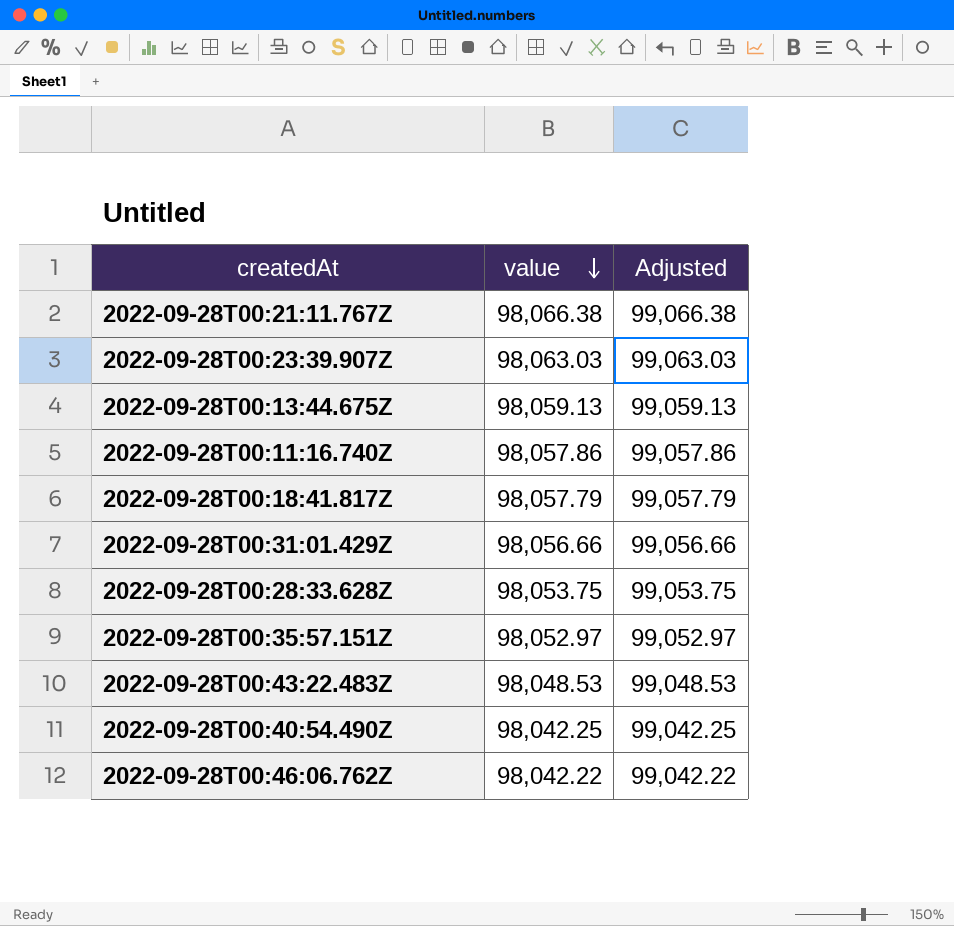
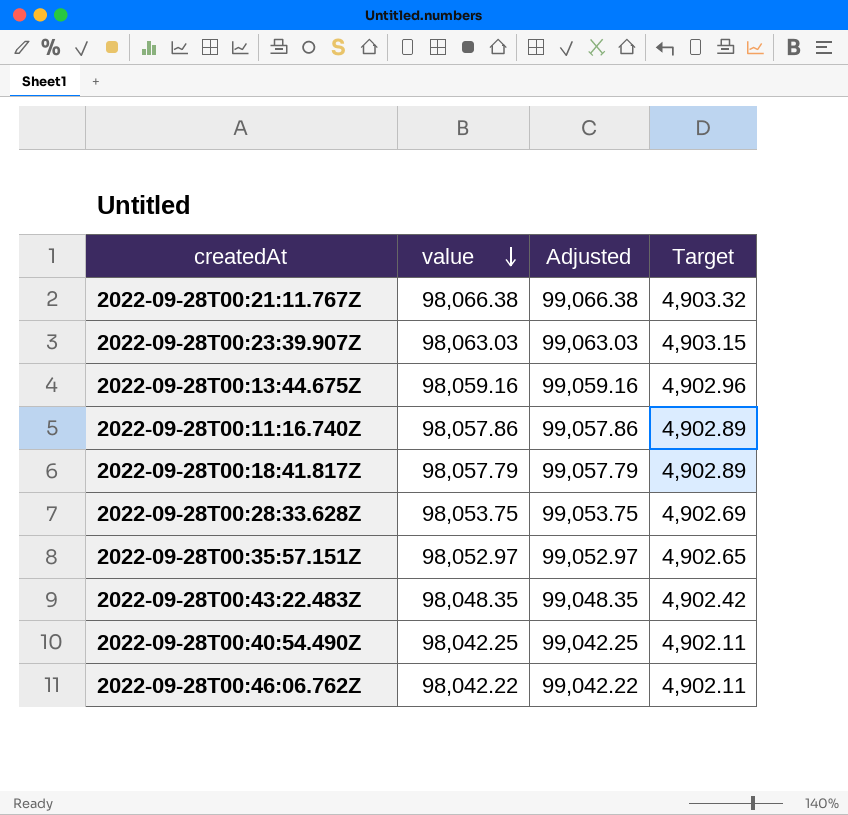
column Target | formula: none -> [value] * 0.05
row 2022-09-28T00:31:01.429Z: 98,056.66 | 99,056.66 -> none
2022-09-28T00:13:44.675Z | value: 98,059.13 -> 98,059.16
2022-09-28T00:13:44.675Z | Adjusted: 99,059.13 -> 99,059.16
2022-09-28T00:43:22.483Z | value: 98,048.53 -> 98,048.35
2022-09-28T00:43:22.483Z | Adjusted: 99,048.53 -> 99,048.35

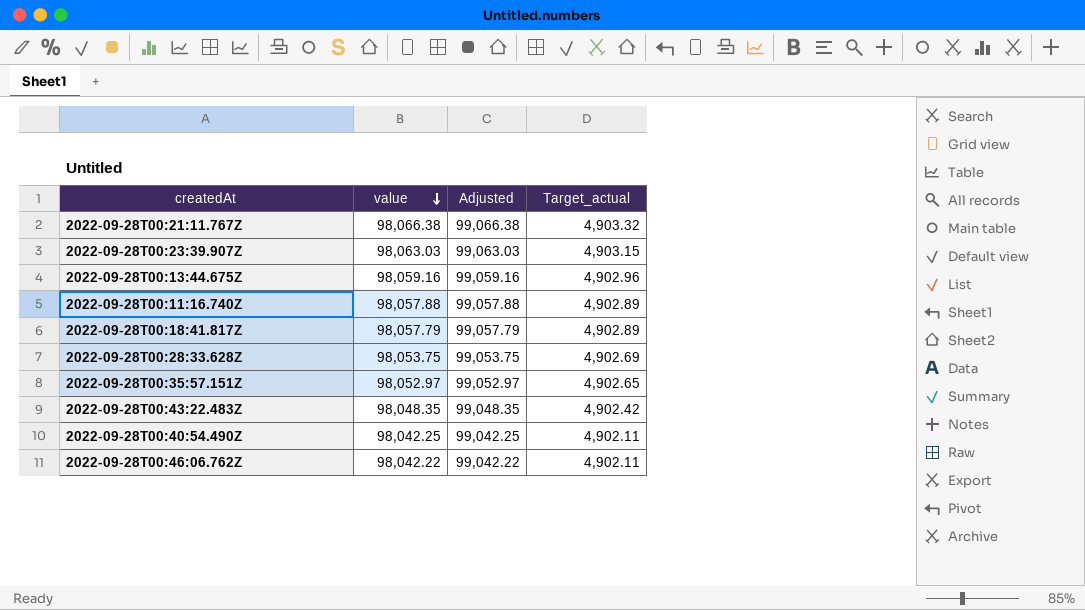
column name: Target -> Target_actual
2022-09-28T00:11:16.740Z | value: 98,057.86 -> 98,057.88
2022-09-28T00:11:16.740Z | Adjusted: 99,057.86 -> 99,057.88

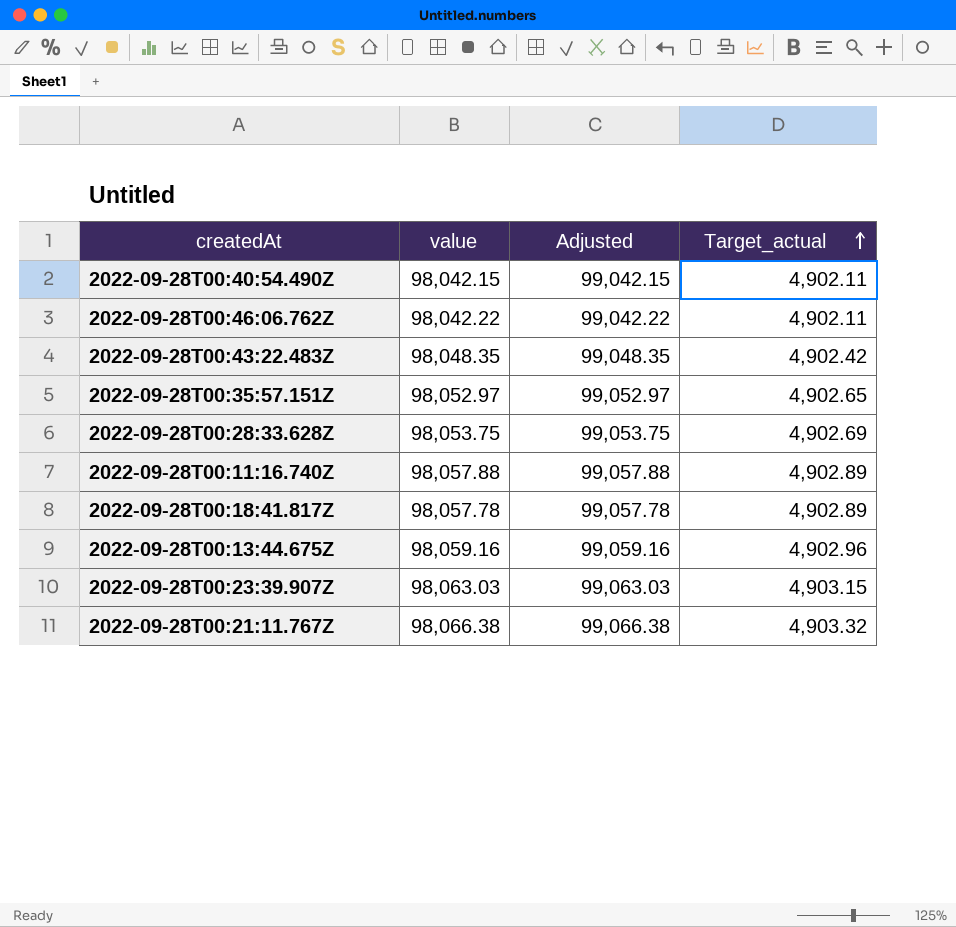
row order: value descending -> Target_actual ascending
2022-09-28T00:40:54.490Z | value: 98,042.25 -> 98,042.15
2022-09-28T00:40:54.490Z | Adjusted: 99,042.25 -> 99,042.15
2022-09-28T00:18:41.817Z | value: 98,057.79 -> 98,057.78
2022-09-28T00:18:41.817Z | Adjusted: 99,057.79 -> 99,057.78

